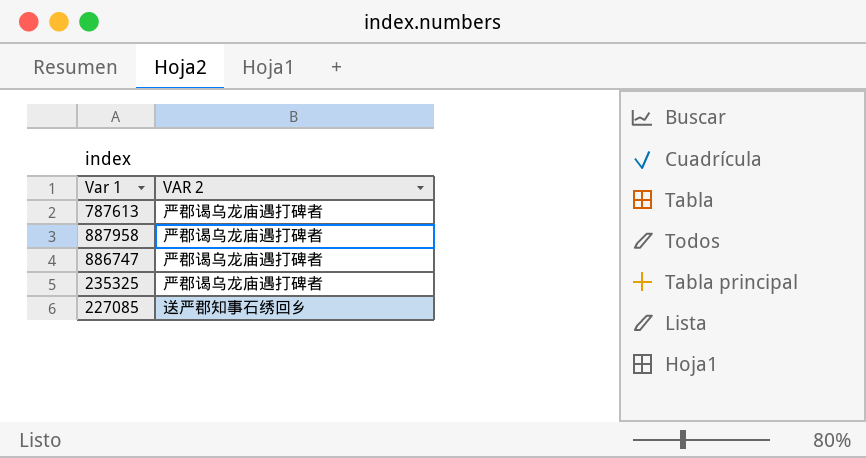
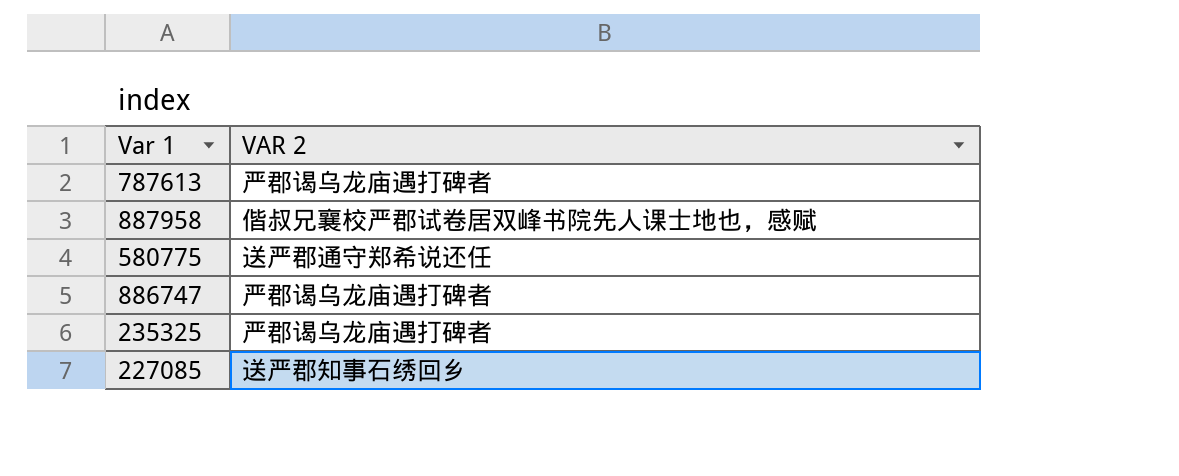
887958 | VAR 2: 严郡谒乌龙庙遇打碑者 -> 偕叔兄襄校严郡试卷居双峰书院先人课士地也，感赋
row 580775: none -> 送严郡通守郑希说还任

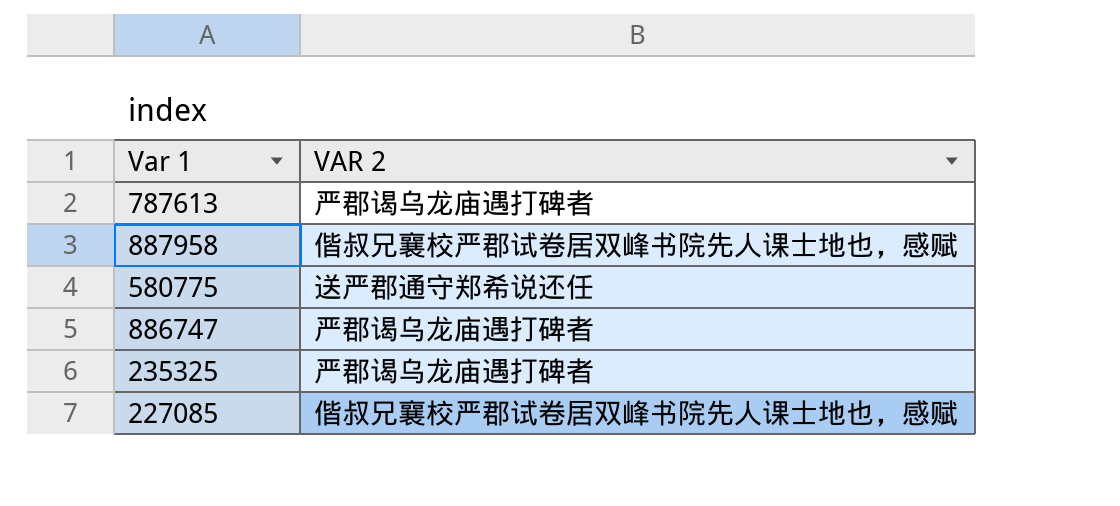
227085 | VAR 2: 送严郡知事石绣回乡 -> 偕叔兄襄校严郡试卷居双峰书院先人课士地也，感赋

